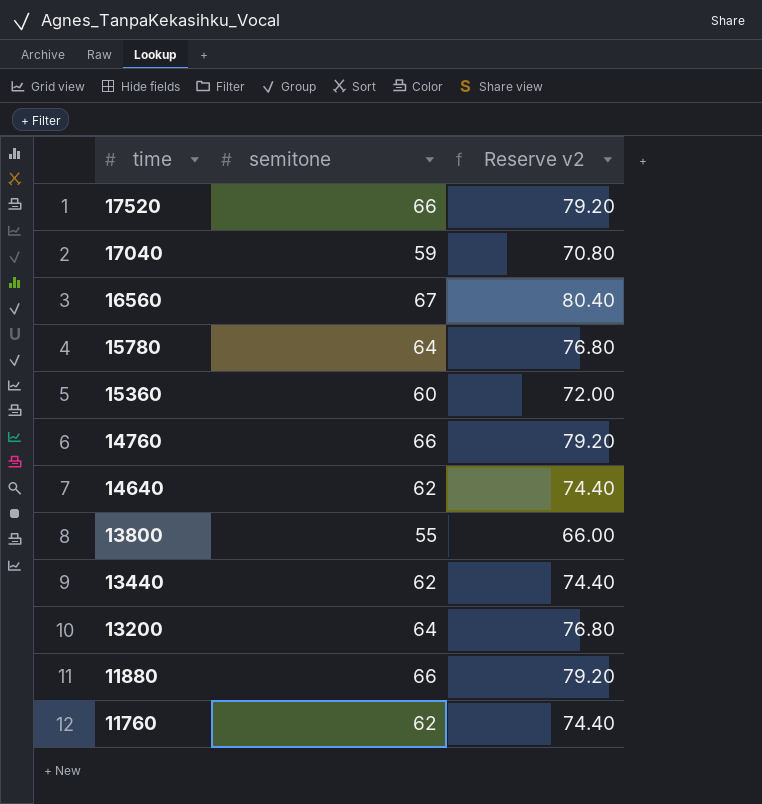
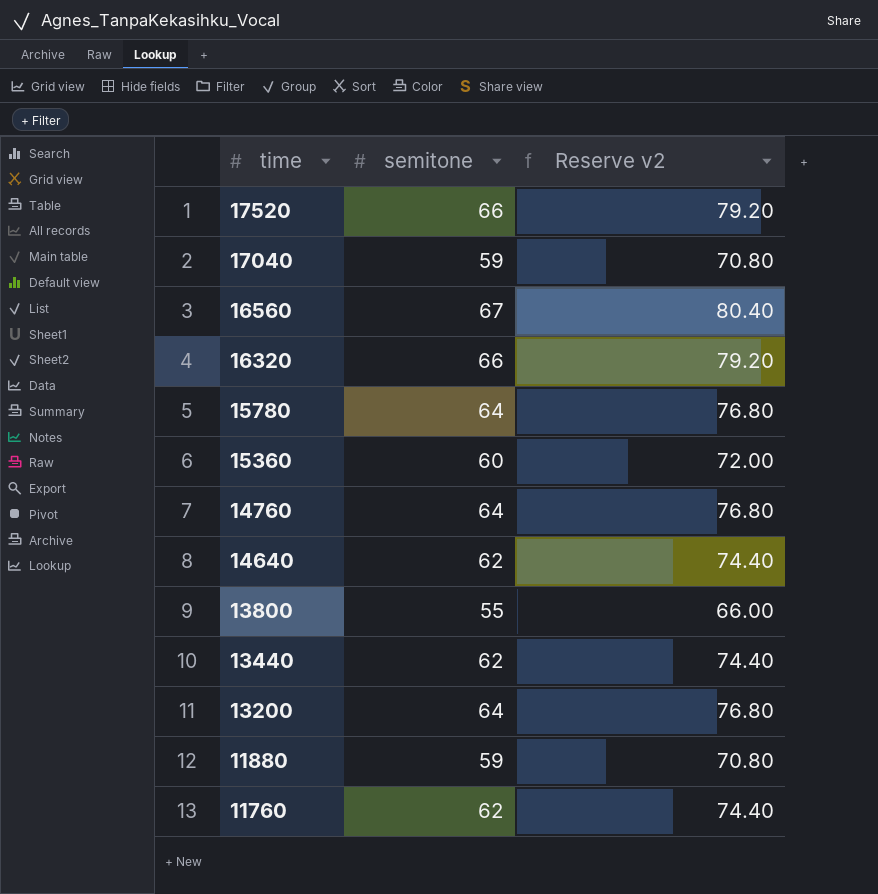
row 16320: none -> 66 | 79.20
14760 | semitone: 66 -> 64
14760 | Reserve v2: 79.20 -> 76.80
11880 | semitone: 66 -> 59
11880 | Reserve v2: 79.20 -> 70.80

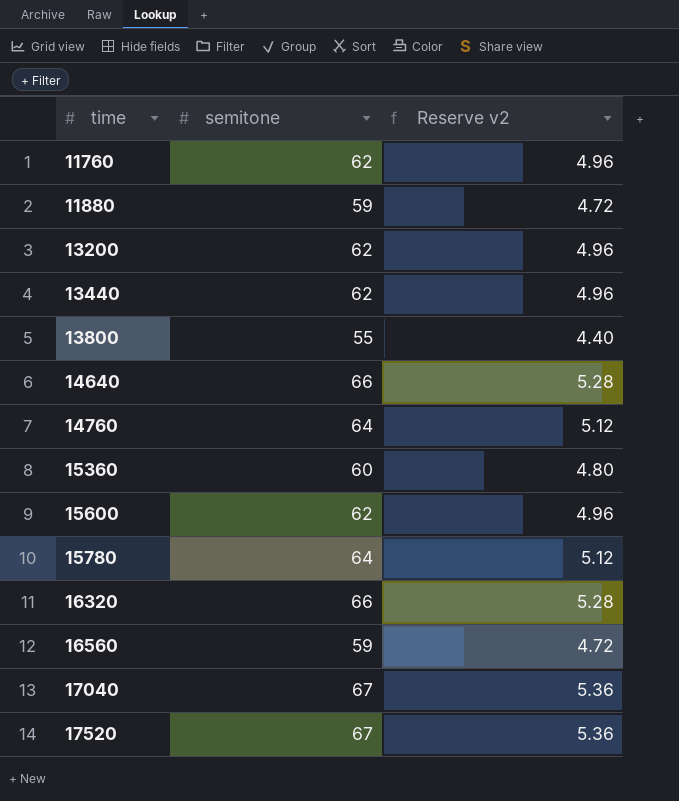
row order: time descending -> time ascending
column Reserve v2 | formula: [semitone] * 1.2 -> [semitone] * 0.08
13200 | semitone: 64 -> 62
14640 | semitone: 62 -> 66
row 15600: none -> 62 | 4.96
16560 | semitone: 67 -> 59
17040 | semitone: 59 -> 67
17520 | semitone: 66 -> 67

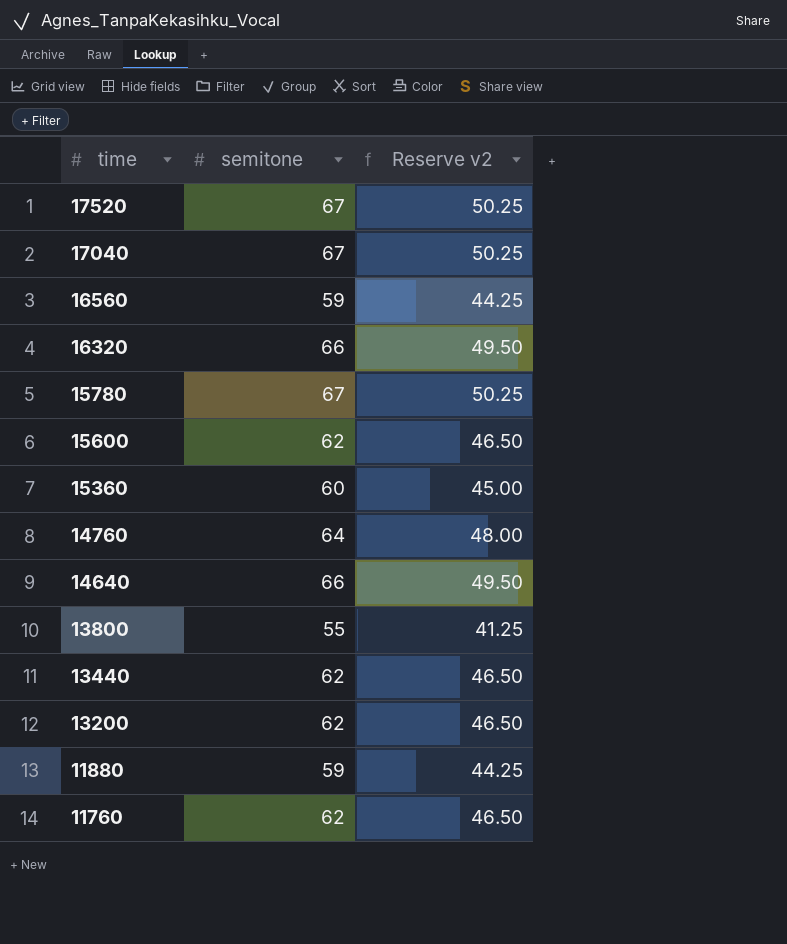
row order: time ascending -> time descending
column Reserve v2 | formula: [semitone] * 0.08 -> [semitone] * 0.75
15780 | semitone: 64 -> 67

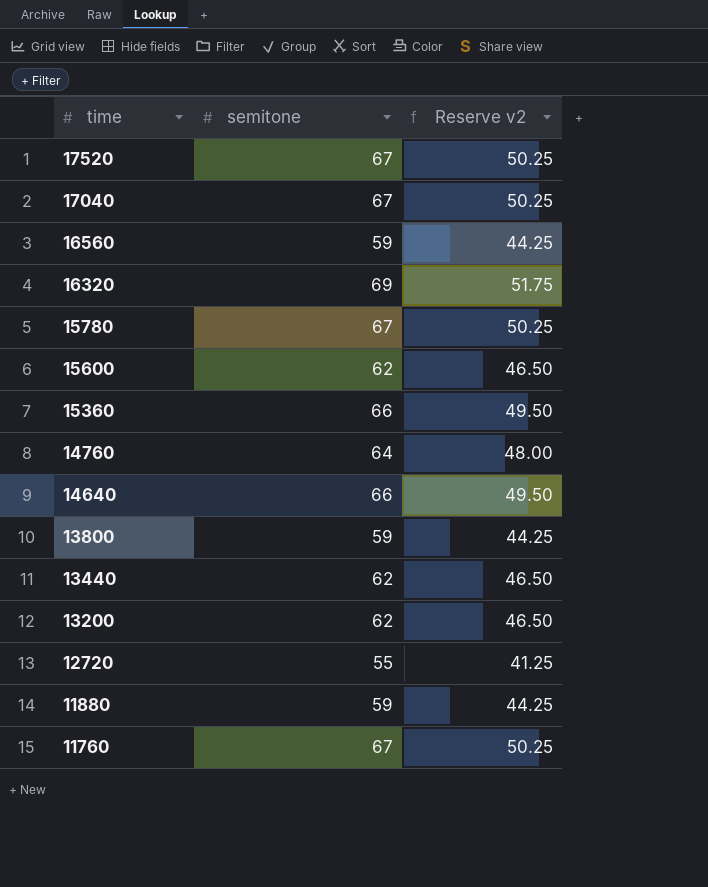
16320 | semitone: 66 -> 69
16320 | Reserve v2: 49.50 -> 51.75
15360 | semitone: 60 -> 66
15360 | Reserve v2: 45.00 -> 49.50
13800 | semitone: 55 -> 59
13800 | Reserve v2: 41.25 -> 44.25
row 12720: none -> 55 | 41.25
11760 | semitone: 62 -> 67
11760 | Reserve v2: 46.50 -> 50.25

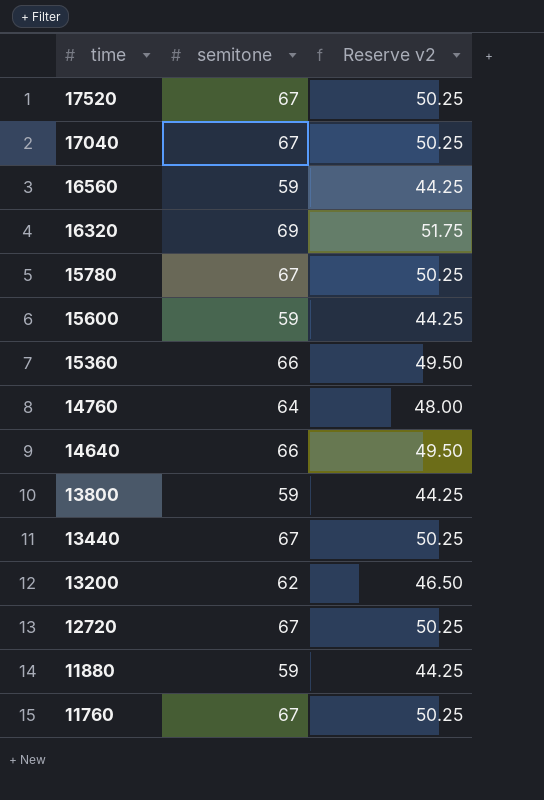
15600 | semitone: 62 -> 59
15600 | Reserve v2: 46.50 -> 44.25
13440 | semitone: 62 -> 67
13440 | Reserve v2: 46.50 -> 50.25
12720 | semitone: 55 -> 67
12720 | Reserve v2: 41.25 -> 50.25

